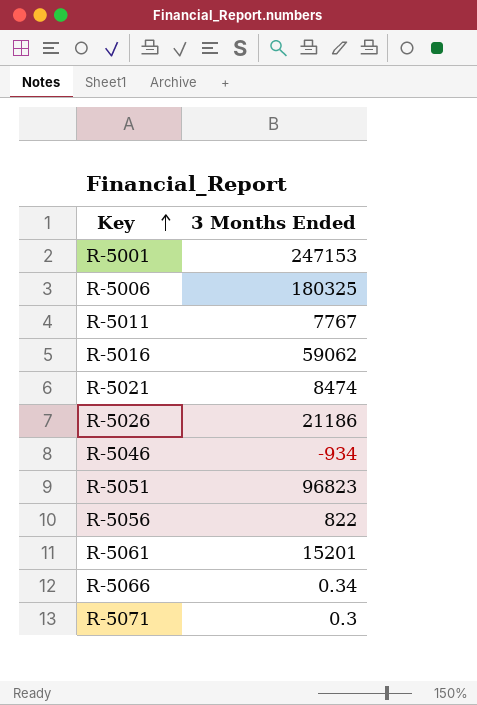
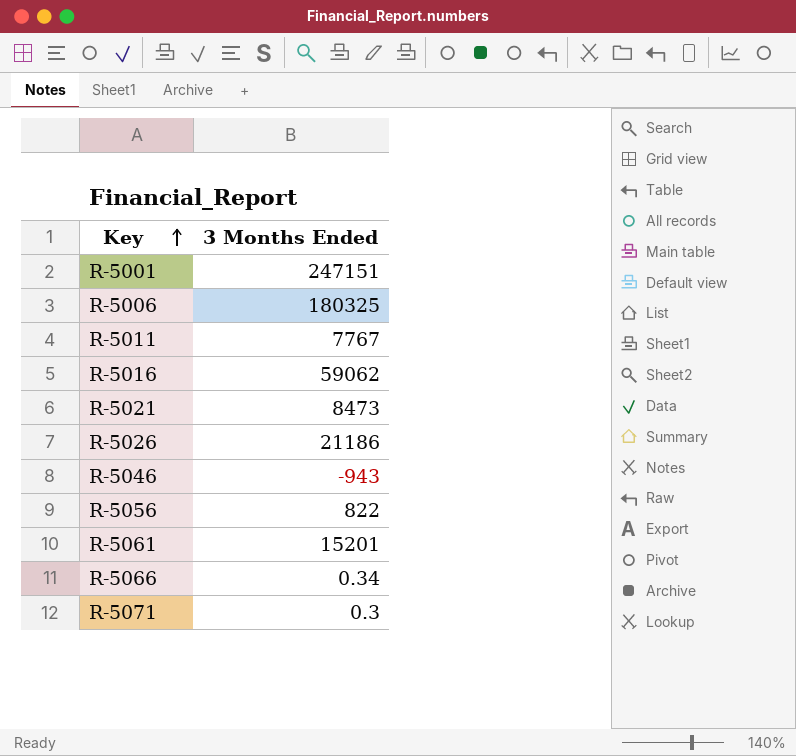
row R-5051: 96823 -> none
R-5001 | 3 Months Ended: 247153 -> 247151
R-5021 | 3 Months Ended: 8474 -> 8473
R-5046 | 3 Months Ended: -934 -> -943

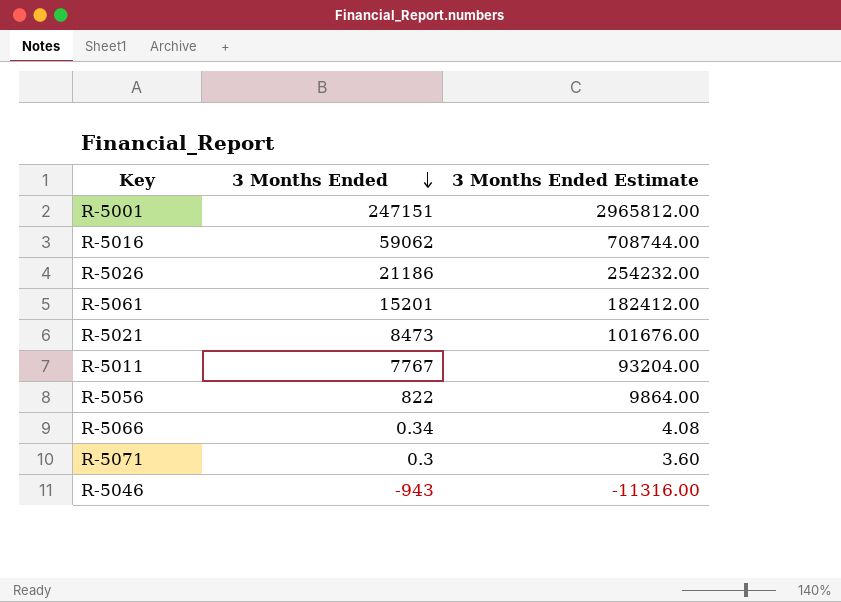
row order: Key ascending -> 3 Months Ended descending
column 3 Months Ended Estimate | formula: none -> [3 Months Ended] * 12
row R-5006: 180325 -> none

